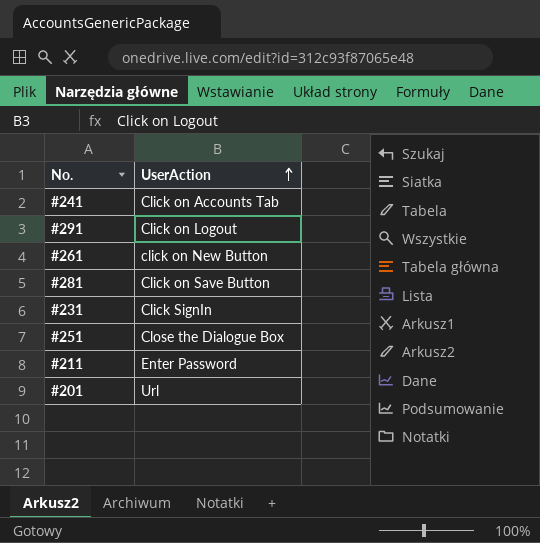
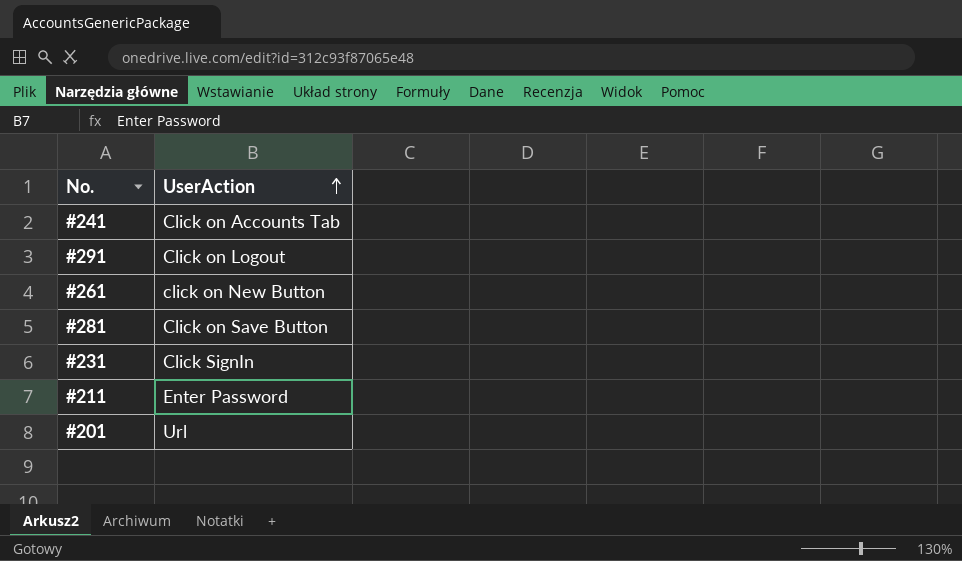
row #251: Close the Dialogue Box -> none

